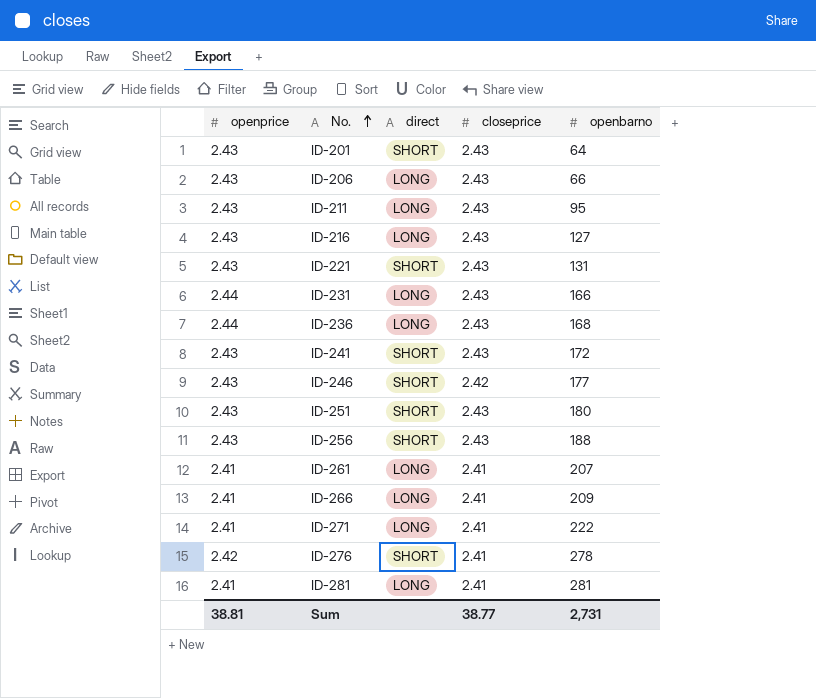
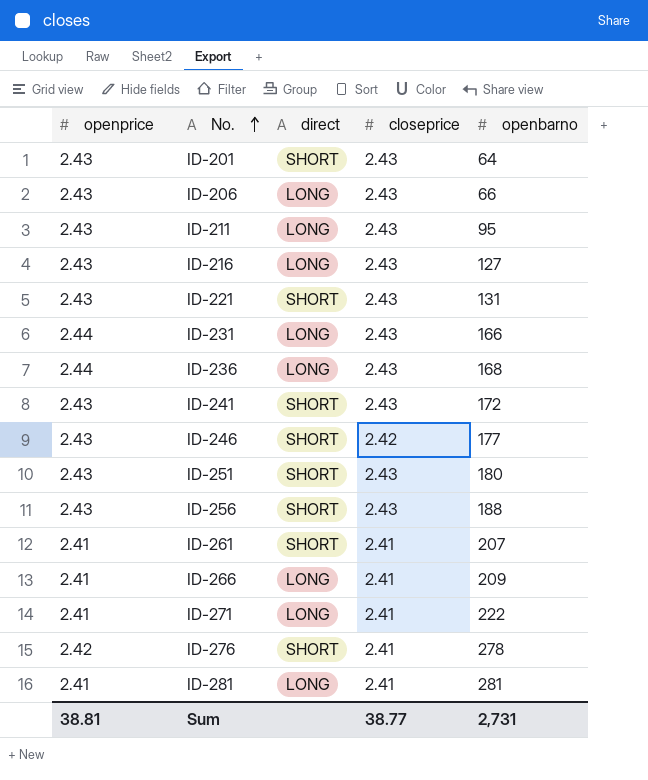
ID-261 | direct: LONG -> SHORT

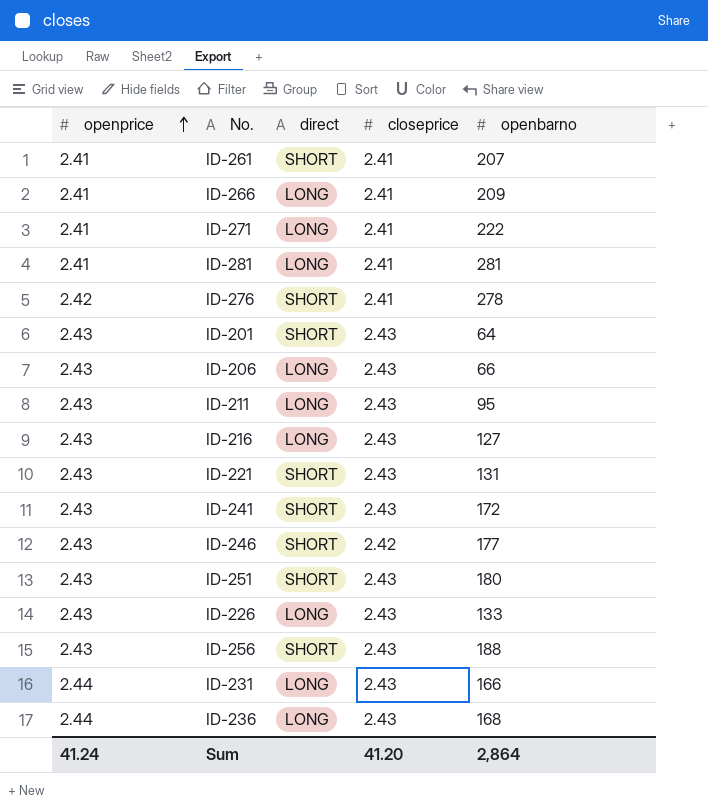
row order: No. ascending -> openprice ascending
row ID-226: none -> 2.43 | LONG | 2.43 | 133
Sum | openprice: 38.81 -> 41.24
Sum | closeprice: 38.77 -> 41.20
Sum | openbarno: 2,731 -> 2,864

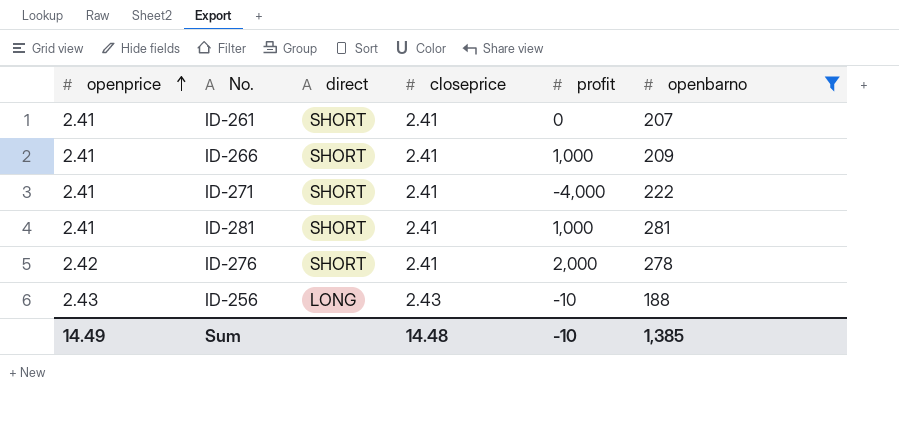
filter: none -> openbarno >= 188
column profit | position: none -> 5
ID-266 | direct: LONG -> SHORT
ID-271 | direct: LONG -> SHORT
ID-281 | direct: LONG -> SHORT
ID-256 | direct: SHORT -> LONG
Sum | openprice: 41.24 -> 14.49
Sum | closeprice: 41.20 -> 14.48
Sum | openbarno: 2,864 -> 1,385

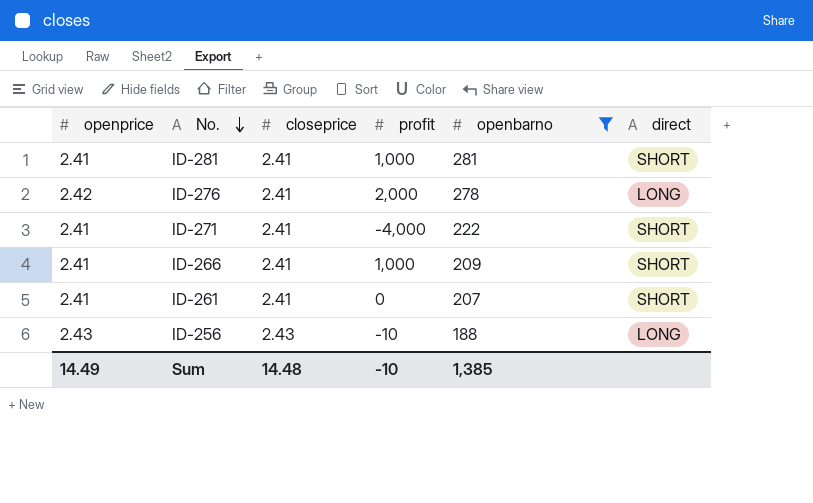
row order: openprice ascending -> No. descending
column direct | position: 3 -> 6
ID-276 | direct: SHORT -> LONG

